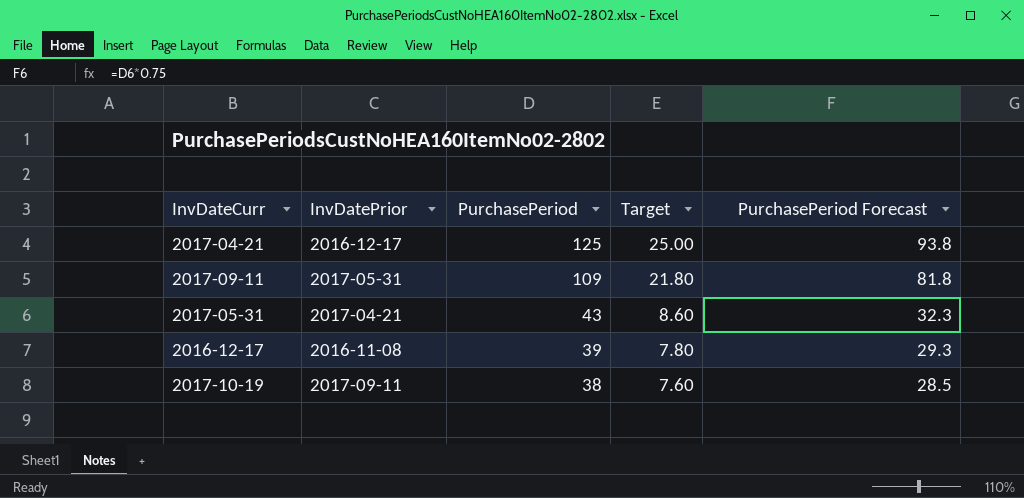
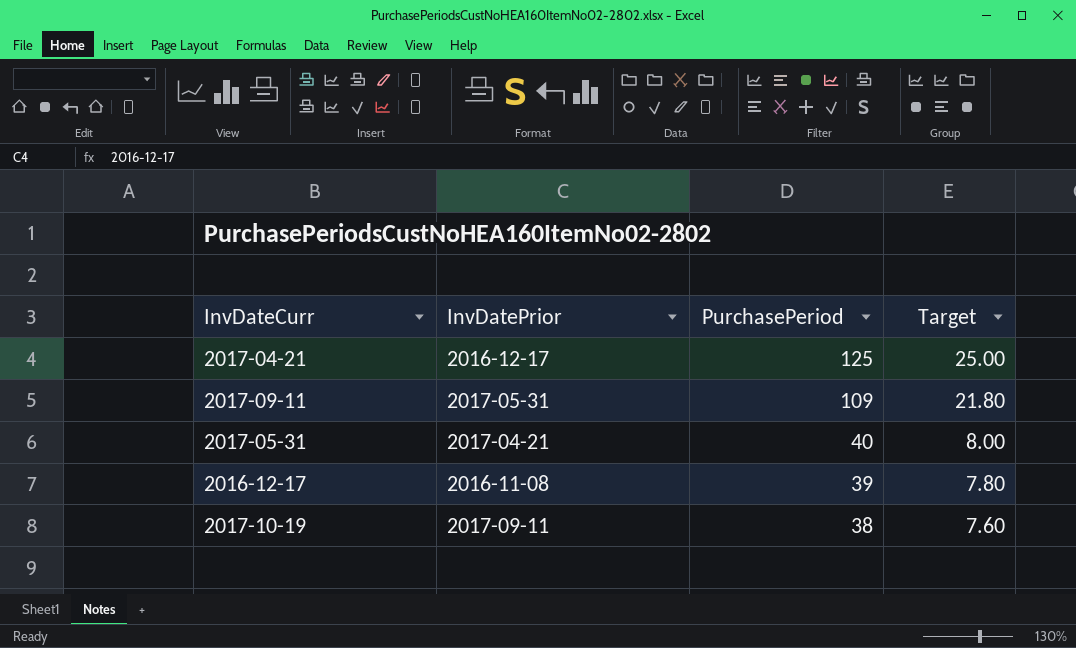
column PurchasePeriod Forecast | formula: [PurchasePeriod] * 0.75 -> none
2017-05-31 | PurchasePeriod: 43 -> 40
2017-05-31 | Target: 8.60 -> 8.00

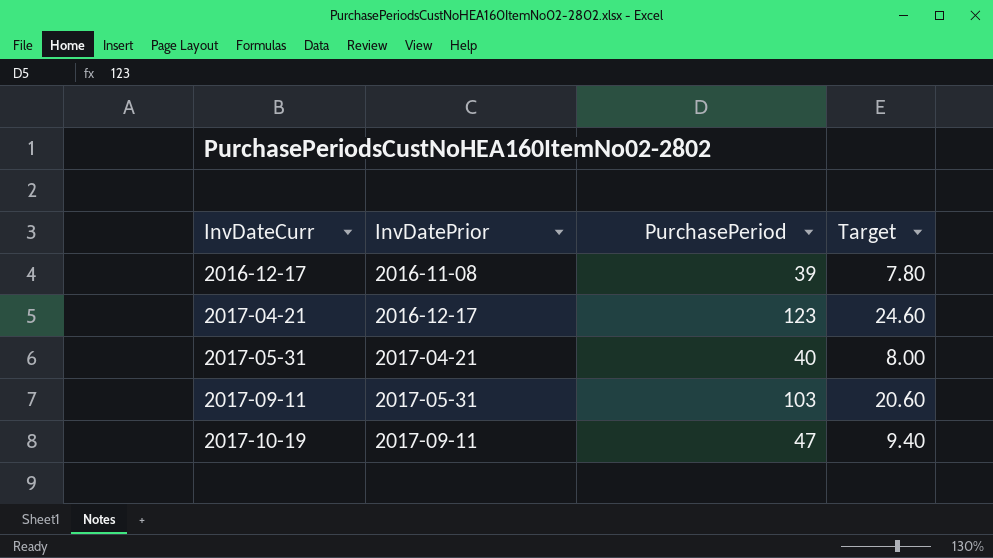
row order: PurchasePeriod descending -> InvDateCurr ascending
2017-04-21 | PurchasePeriod: 125 -> 123
2017-04-21 | Target: 25.00 -> 24.60
2017-09-11 | PurchasePeriod: 109 -> 103
2017-09-11 | Target: 21.80 -> 20.60
2017-10-19 | PurchasePeriod: 38 -> 47
2017-10-19 | Target: 7.60 -> 9.40

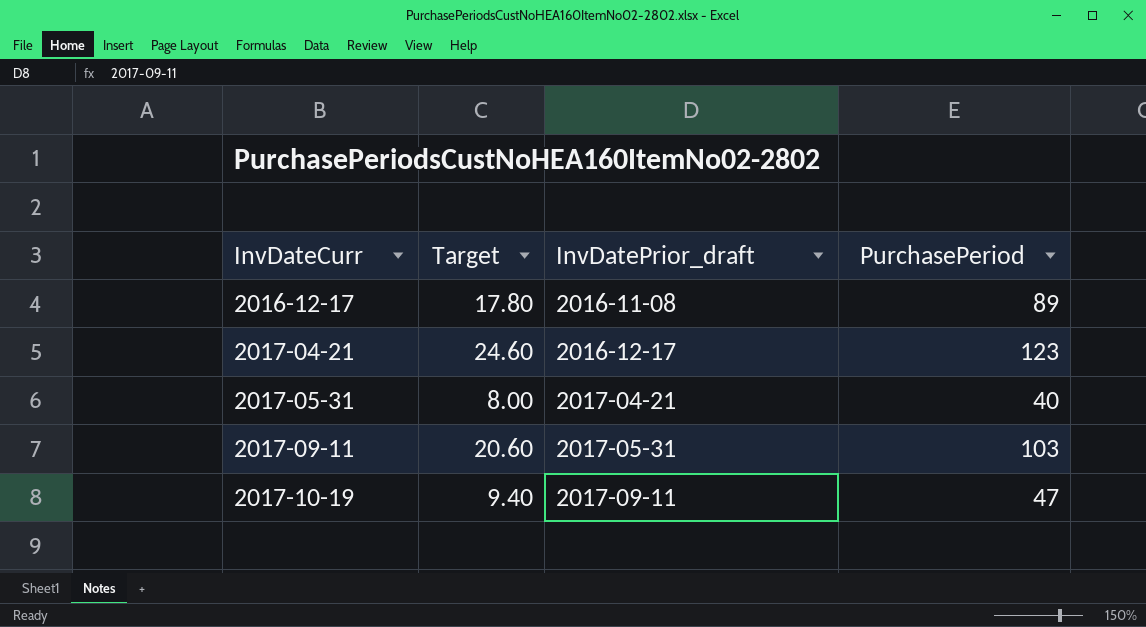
column Target | position: 4 -> 2
column name: InvDatePrior -> InvDatePrior_draft
2016-12-17 | Target: 7.80 -> 17.80
2016-12-17 | PurchasePeriod: 39 -> 89

